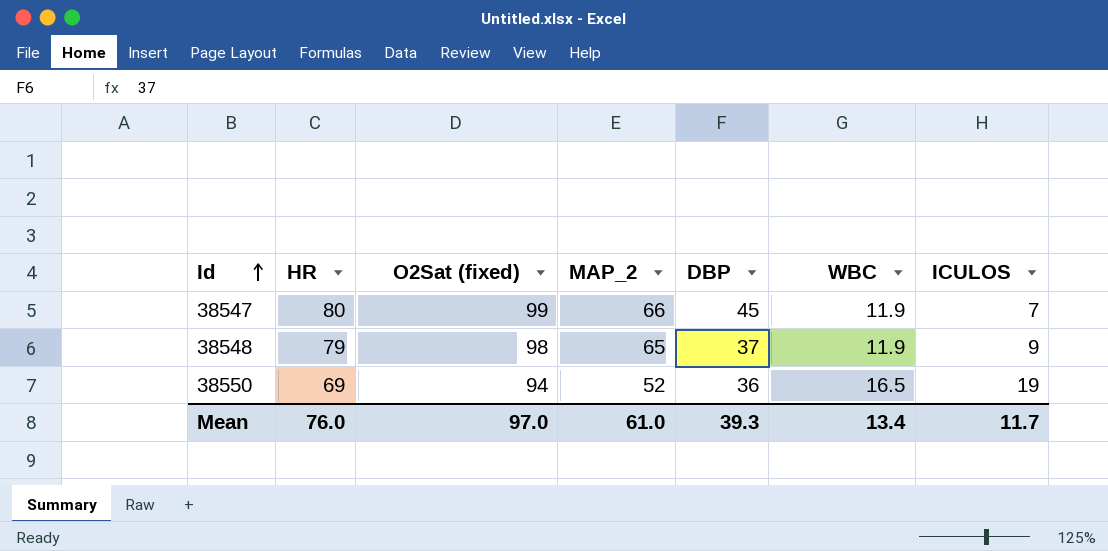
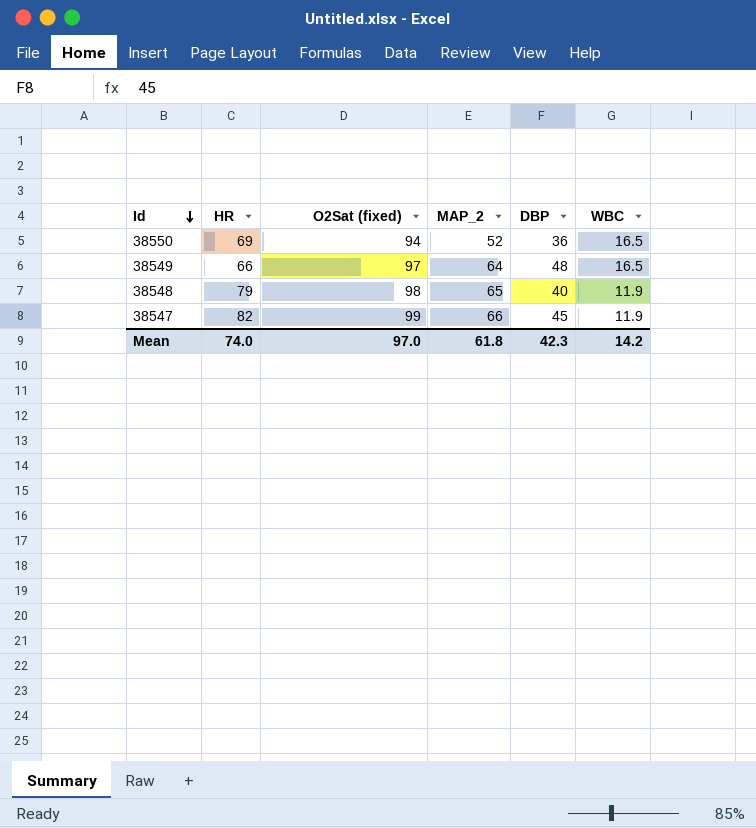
row order: Id ascending -> Id descending
column ICULOS | position: 7 -> none
row 38549: none -> 66 | 97 | 64 | 48 | 16.5
38548 | DBP: 37 -> 40
38547 | HR: 80 -> 82
Mean | HR: 76.0 -> 74.0
Mean | MAP_2: 61.0 -> 61.8
Mean | DBP: 39.3 -> 42.3
Mean | WBC: 13.4 -> 14.2

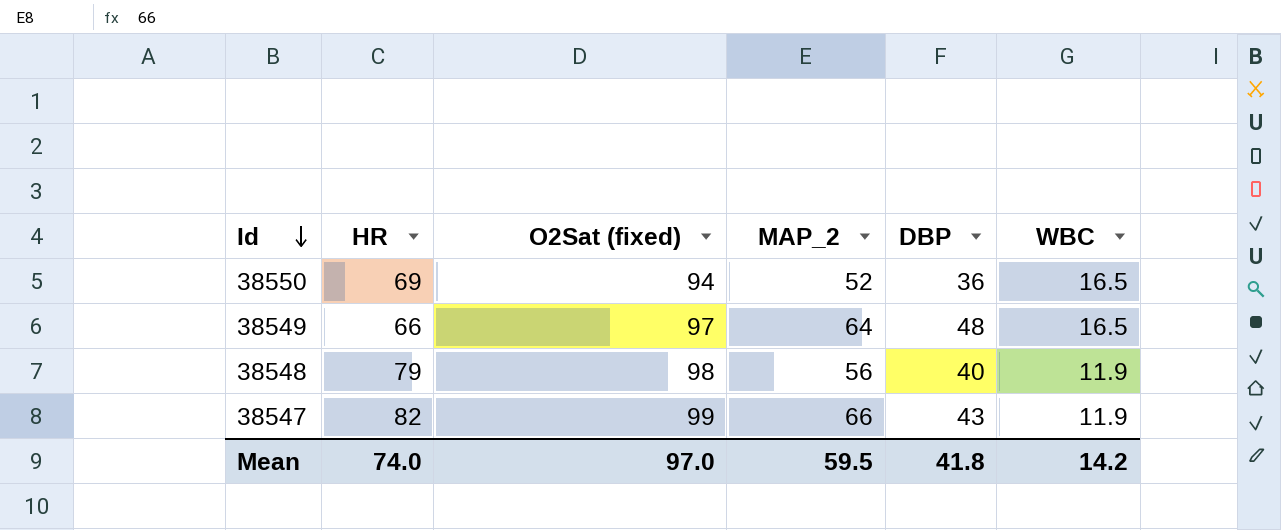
38548 | MAP_2: 65 -> 56
38547 | DBP: 45 -> 43
Mean | MAP_2: 61.8 -> 59.5
Mean | DBP: 42.3 -> 41.8

